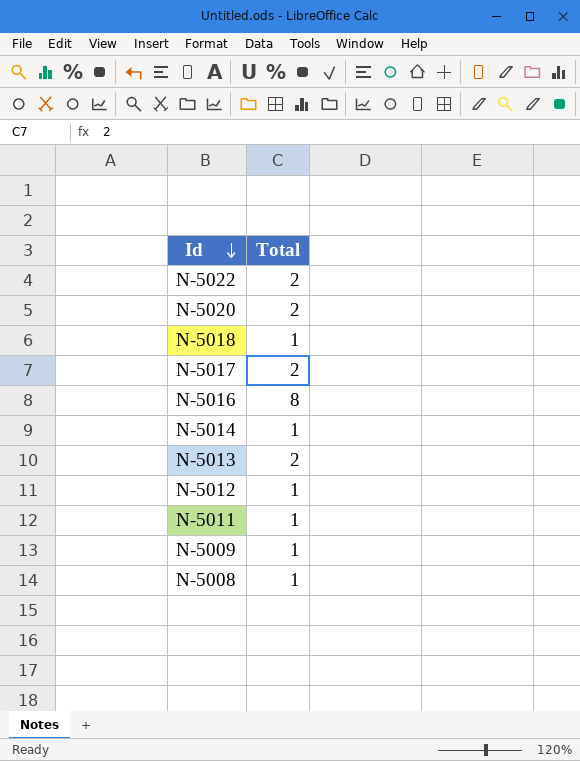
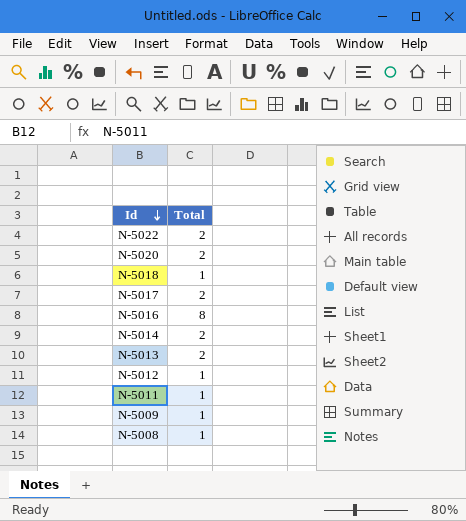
N-5014 | Total: 1 -> 2

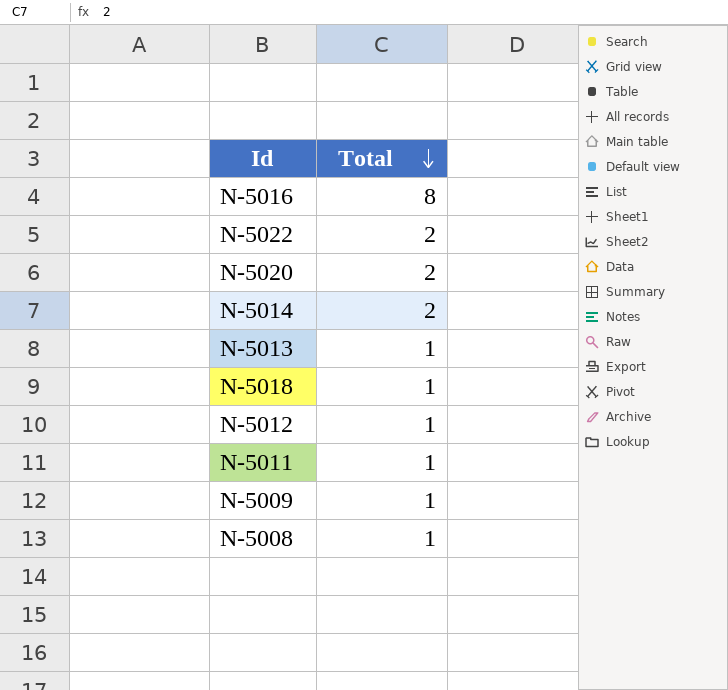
row order: Id descending -> Total descending
row N-5017: 2 -> none
N-5013 | Total: 2 -> 1

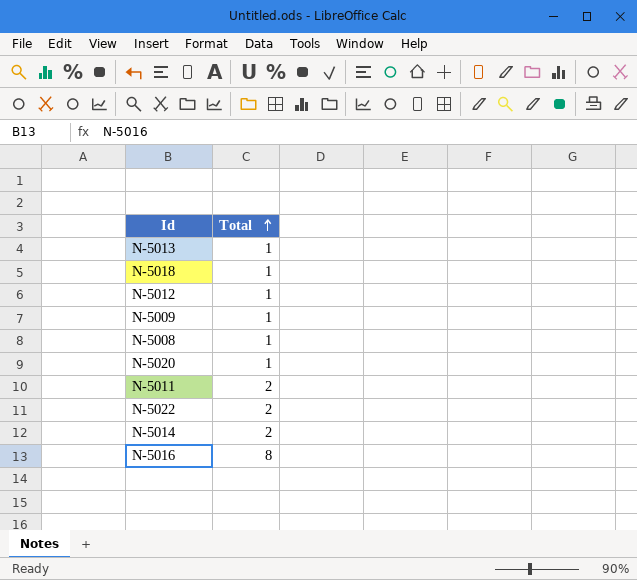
row order: Total descending -> Total ascending
N-5020 | Total: 2 -> 1
N-5011 | Total: 1 -> 2

